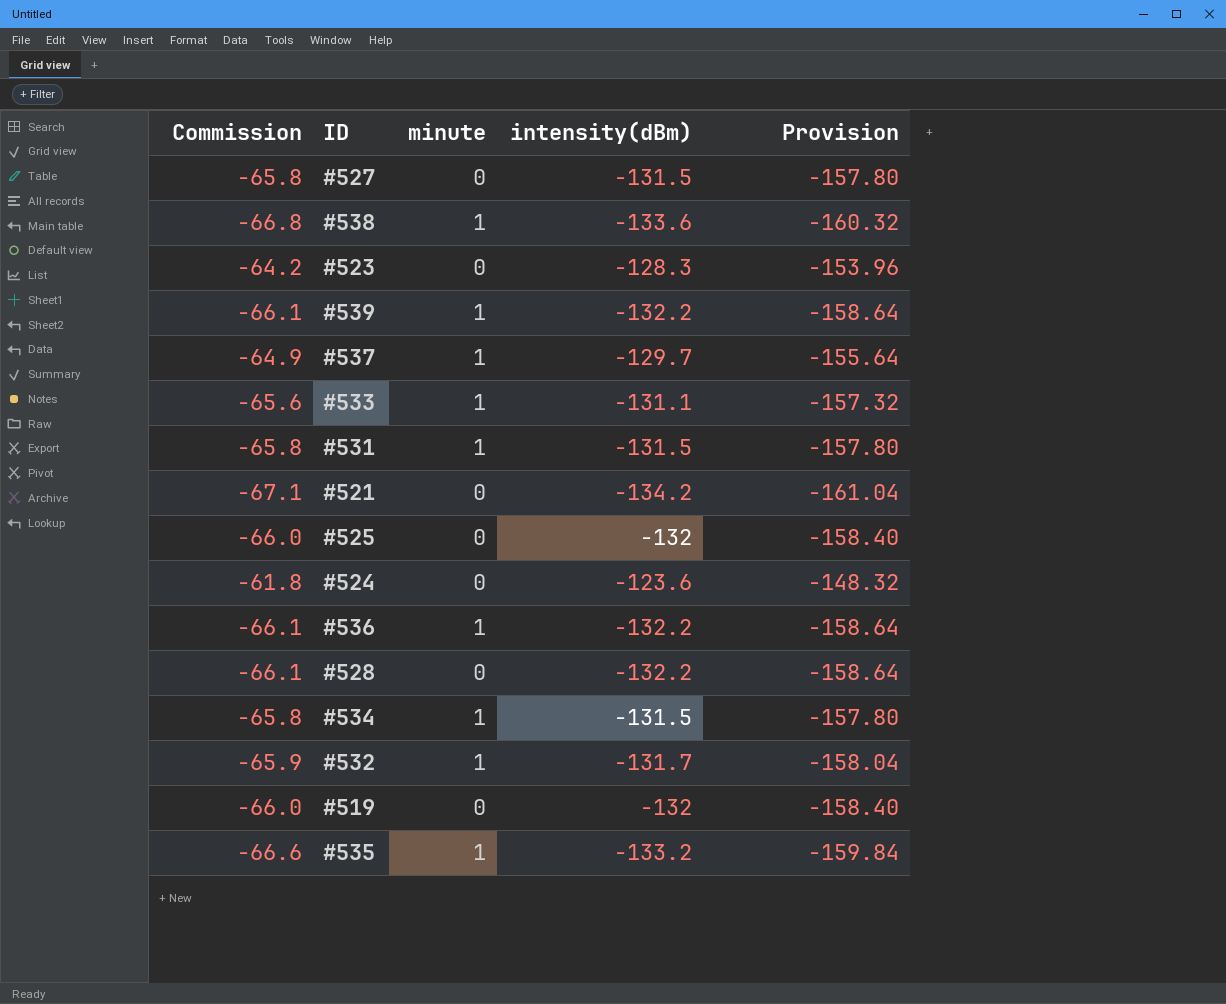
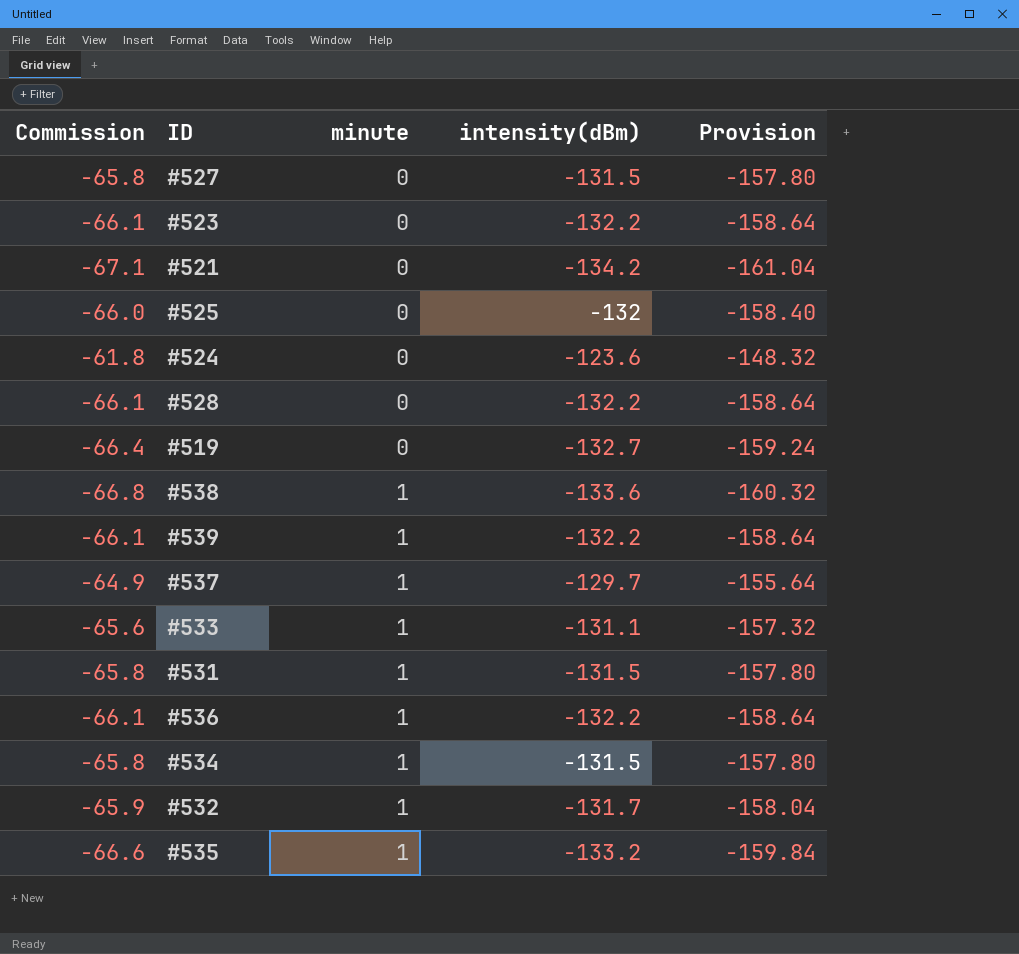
row order: none -> minute ascending
#523 | Commission: -64.2 -> -66.1
#523 | intensity(dBm): -128.3 -> -132.2
#523 | Provision: -153.96 -> -158.64
#519 | Commission: -66.0 -> -66.4
#519 | intensity(dBm): -132 -> -132.7
#519 | Provision: -158.40 -> -159.24

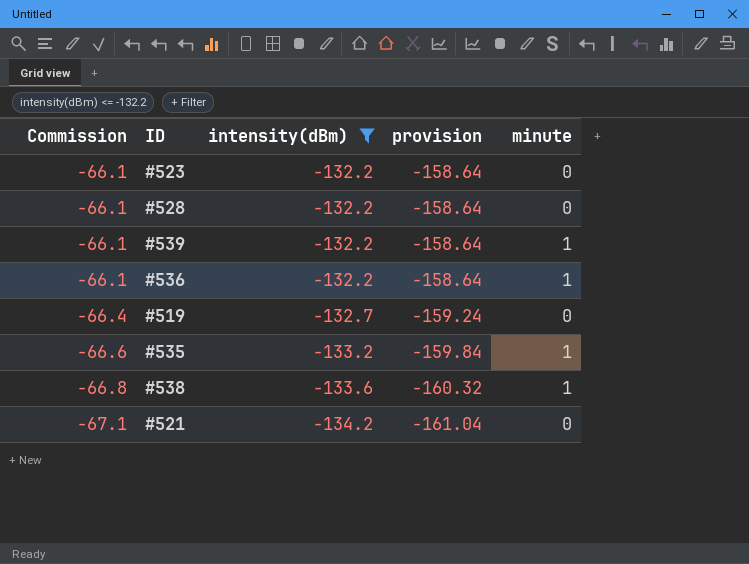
filter: none -> intensity(dBm) <= -132.2
row order: minute ascending -> Commission descending
column name: Provision -> provision
column minute | position: 3 -> 5

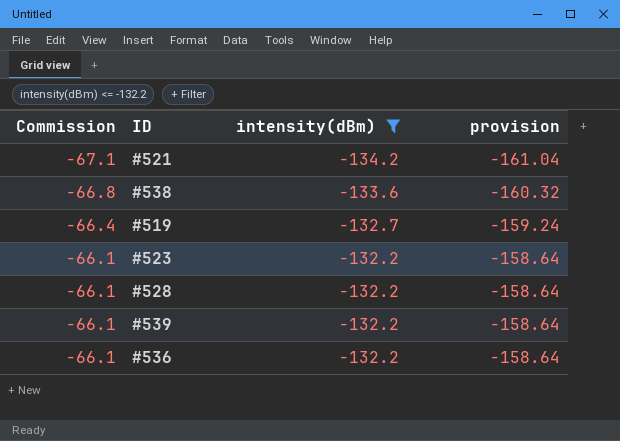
row order: Commission descending -> Commission ascending
column minute | position: 5 -> none
row #535: -66.6 | -133.2 | -159.84 | 1 -> none

